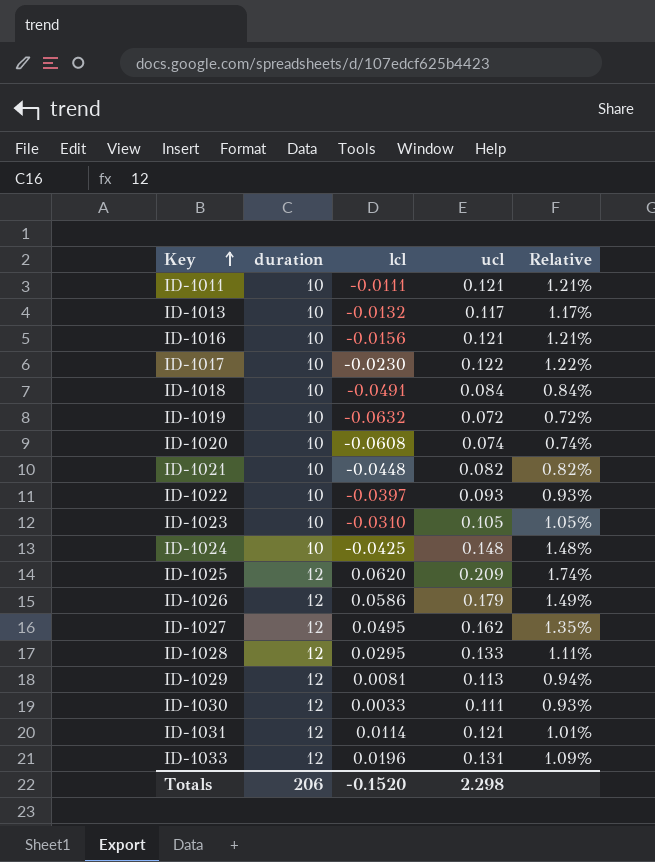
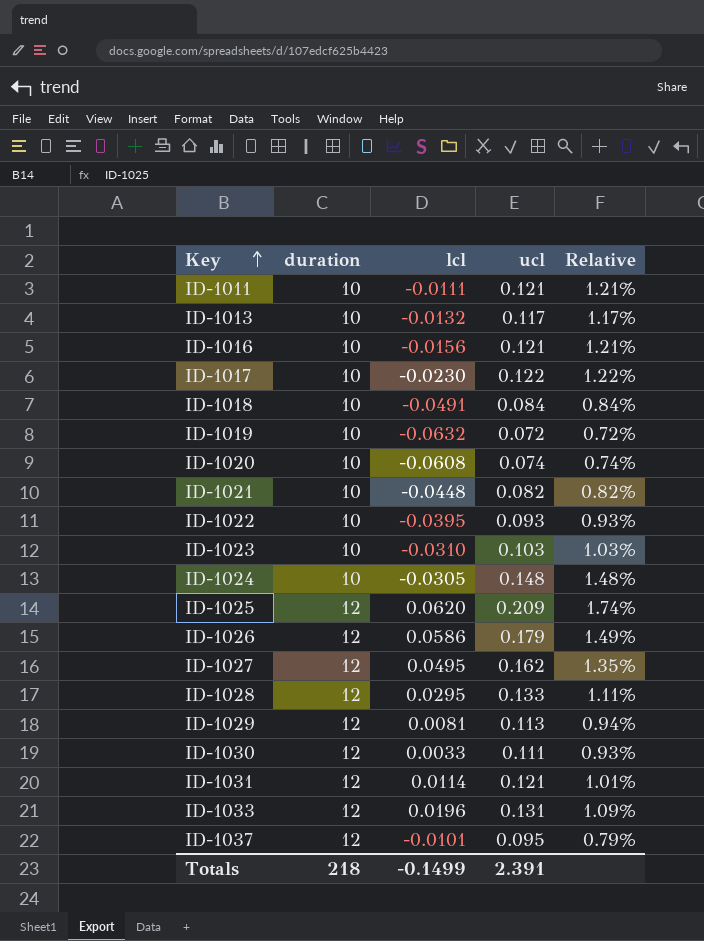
ID-1022 | lcl: -0.0397 -> -0.0395
ID-1023 | ucl: 0.105 -> 0.103
ID-1023 | Relative: 1.05% -> 1.03%
ID-1024 | lcl: -0.0425 -> -0.0305
row ID-1037: none -> 12 | -0.0101 | 0.095 | 0.79%
Totals | duration: 206 -> 218
Totals | lcl: -0.1520 -> -0.1499
Totals | ucl: 2.298 -> 2.391

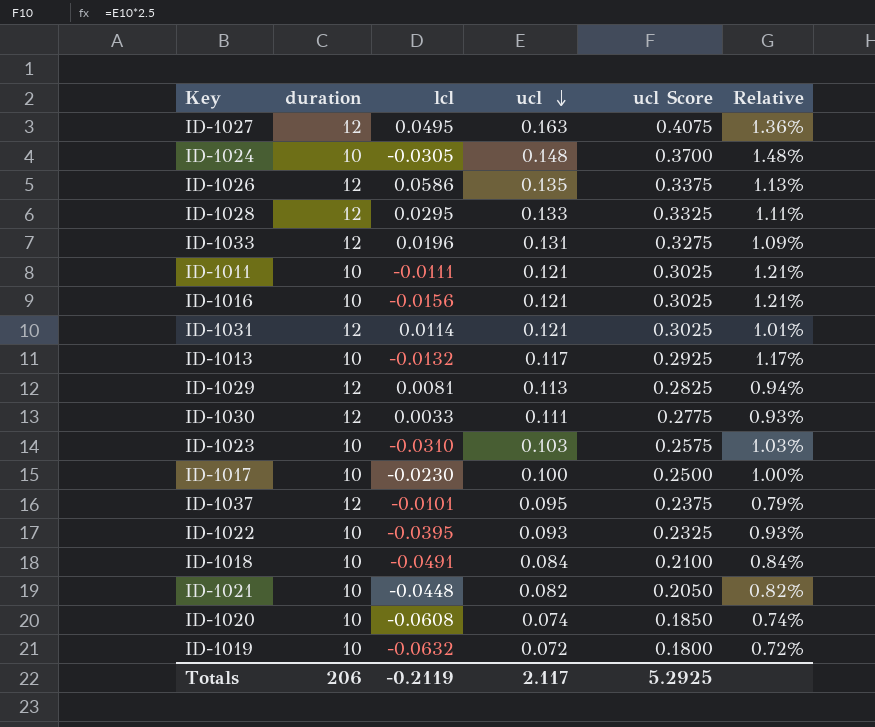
row order: Key ascending -> ucl descending
column ucl Score | formula: none -> [ucl] * 2.5
row ID-1025: 12 | 0.0620 | 0.209 | 1.74% -> none
ID-1027 | ucl: 0.162 -> 0.163
ID-1027 | Relative: 1.35% -> 1.36%
ID-1026 | ucl: 0.179 -> 0.135
ID-1026 | Relative: 1.49% -> 1.13%
ID-1017 | ucl: 0.122 -> 0.100
ID-1017 | Relative: 1.22% -> 1.00%
Totals | duration: 218 -> 206
Totals | lcl: -0.1499 -> -0.2119
Totals | ucl: 2.391 -> 2.117

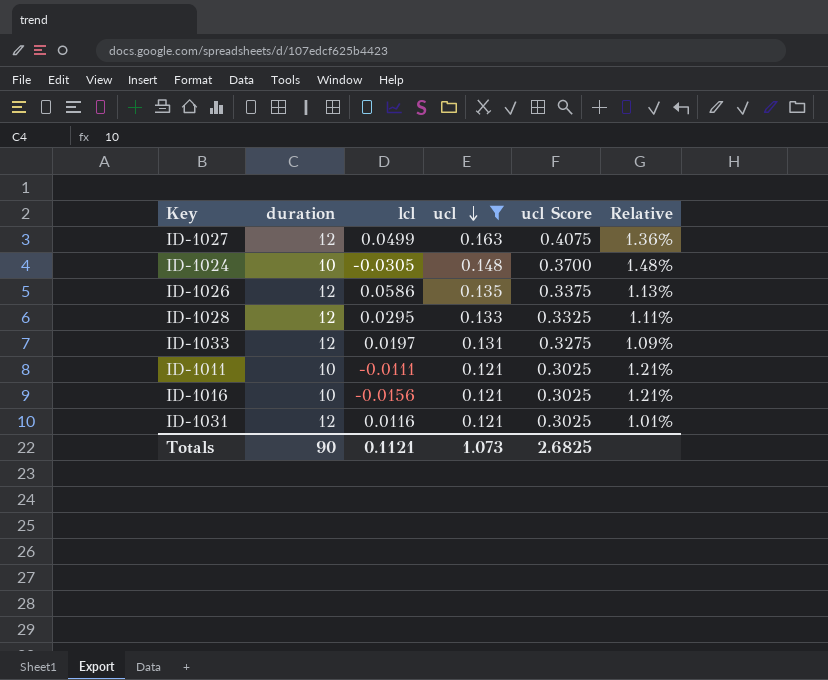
filter: none -> ucl >= 0.121
ID-1027 | lcl: 0.0495 -> 0.0499
ID-1033 | lcl: 0.0196 -> 0.0197
ID-1031 | lcl: 0.0114 -> 0.0116
Totals | duration: 206 -> 90
Totals | lcl: -0.2119 -> 0.1121
Totals | ucl: 2.117 -> 1.073
Totals | ucl Score: 5.2925 -> 2.6825

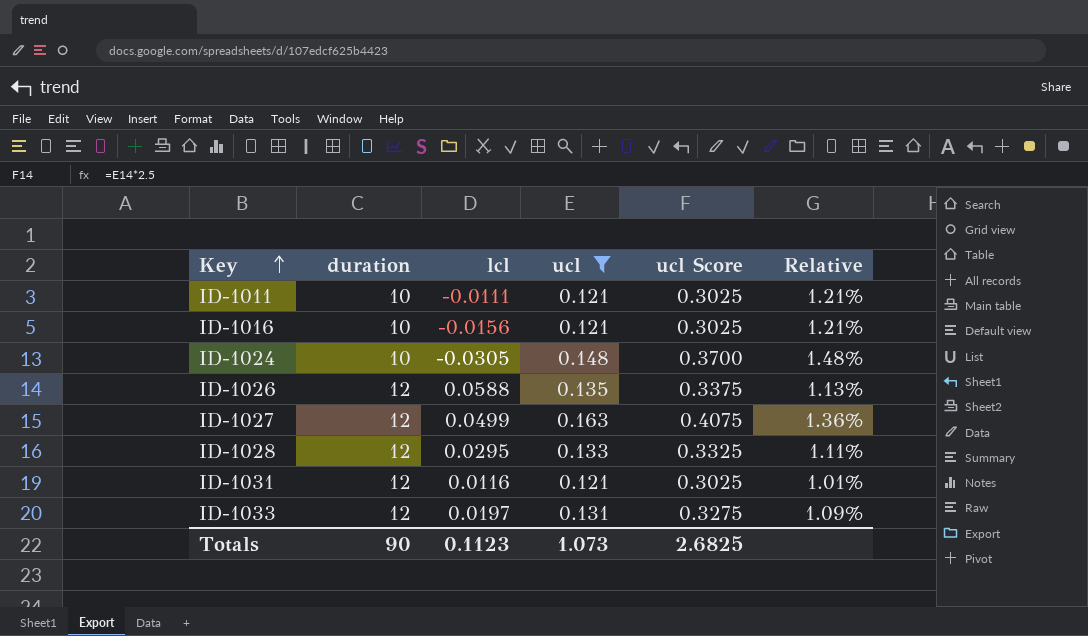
row order: ucl descending -> Key ascending
ID-1026 | lcl: 0.0586 -> 0.0588
Totals | lcl: 0.1121 -> 0.1123

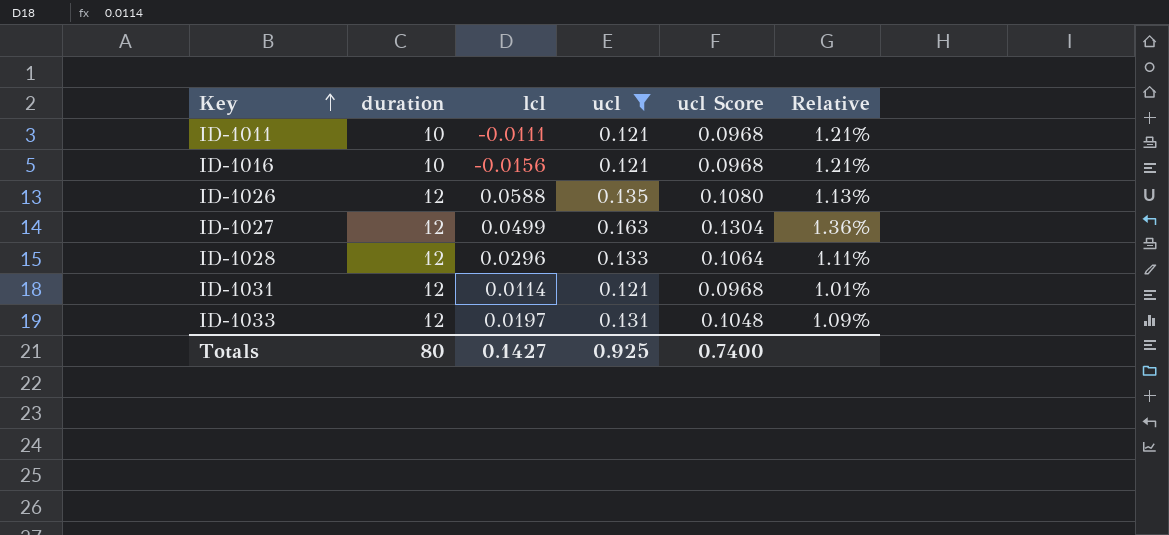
column ucl Score | formula: [ucl] * 2.5 -> [ucl] * 0.8
row ID-1024: 10 | -0.0305 | 0.148 | 0.3700 | 1.48% -> none
ID-1028 | lcl: 0.0295 -> 0.0296
ID-1031 | lcl: 0.0116 -> 0.0114
Totals | duration: 90 -> 80
Totals | lcl: 0.1123 -> 0.1427
Totals | ucl: 1.073 -> 0.925
Totals | ucl Score: 2.6825 -> 0.7400

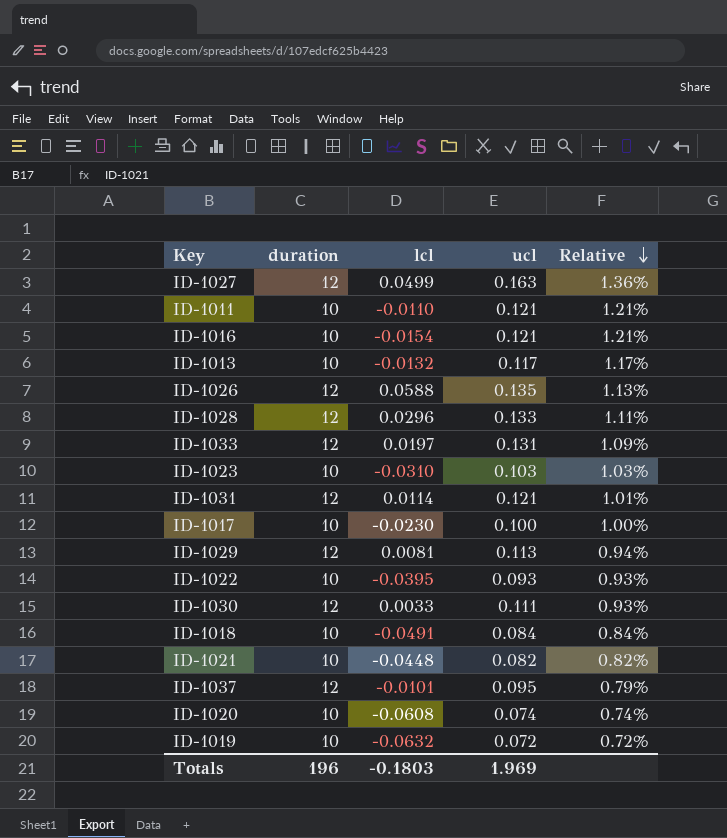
filter: ucl >= 0.121 -> none
row order: Key ascending -> Relative descending
column ucl Score | formula: [ucl] * 0.8 -> none
ID-1011 | lcl: -0.0111 -> -0.0110
ID-1016 | lcl: -0.0156 -> -0.0154
Totals | duration: 80 -> 196
Totals | lcl: 0.1427 -> -0.1803
Totals | ucl: 0.925 -> 1.969

